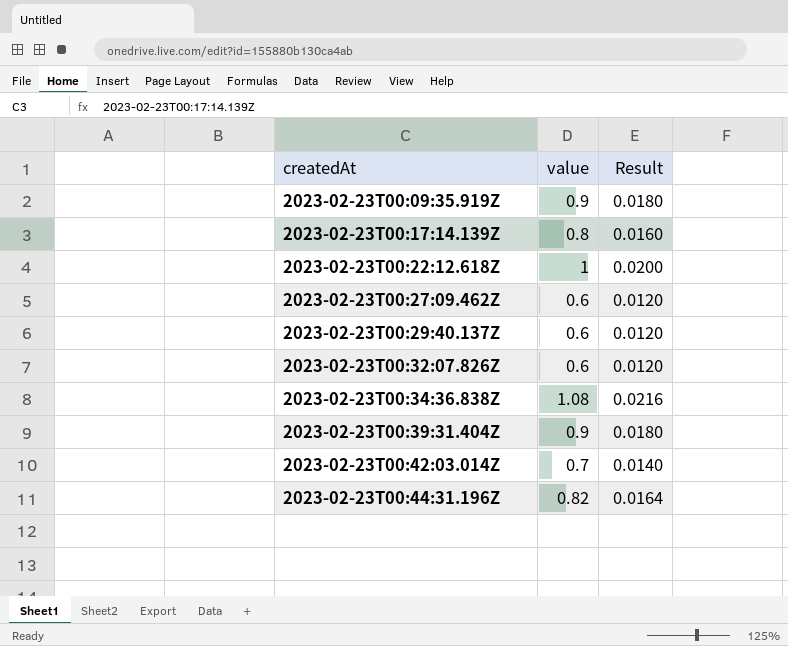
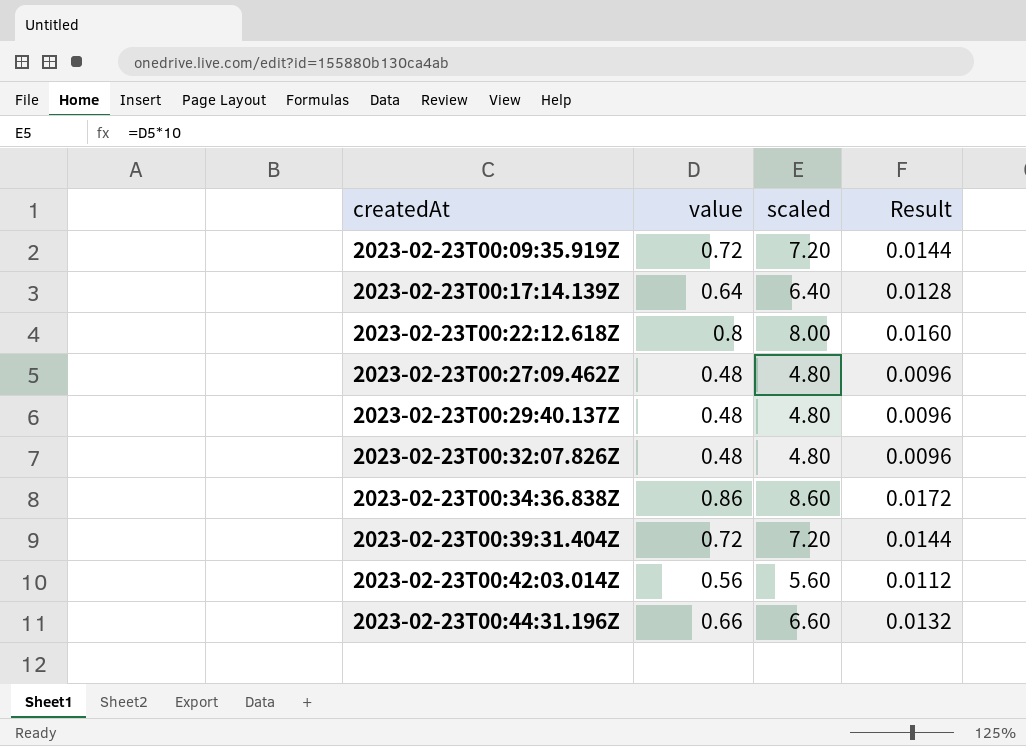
column scaled | formula: none -> [value] * 10
2023-02-23T00:09:35.919Z | value: 0.9 -> 0.72
2023-02-23T00:09:35.919Z | Result: 0.0180 -> 0.0144
2023-02-23T00:17:14.139Z | value: 0.8 -> 0.64
2023-02-23T00:17:14.139Z | Result: 0.0160 -> 0.0128
2023-02-23T00:22:12.618Z | value: 1 -> 0.8
2023-02-23T00:22:12.618Z | Result: 0.0200 -> 0.0160
2023-02-23T00:27:09.462Z | value: 0.6 -> 0.48
2023-02-23T00:27:09.462Z | Result: 0.0120 -> 0.0096
2023-02-23T00:29:40.137Z | value: 0.6 -> 0.48
2023-02-23T00:29:40.137Z | Result: 0.0120 -> 0.0096
2023-02-23T00:32:07.826Z | value: 0.6 -> 0.48
2023-02-23T00:32:07.826Z | Result: 0.0120 -> 0.0096
2023-02-23T00:34:36.838Z | value: 1.08 -> 0.86
2023-02-23T00:34:36.838Z | Result: 0.0216 -> 0.0172
2023-02-23T00:39:31.404Z | value: 0.9 -> 0.72
2023-02-23T00:39:31.404Z | Result: 0.0180 -> 0.0144
2023-02-23T00:42:03.014Z | value: 0.7 -> 0.56
2023-02-23T00:42:03.014Z | Result: 0.0140 -> 0.0112
2023-02-23T00:44:31.196Z | value: 0.82 -> 0.66
2023-02-23T00:44:31.196Z | Result: 0.0164 -> 0.0132

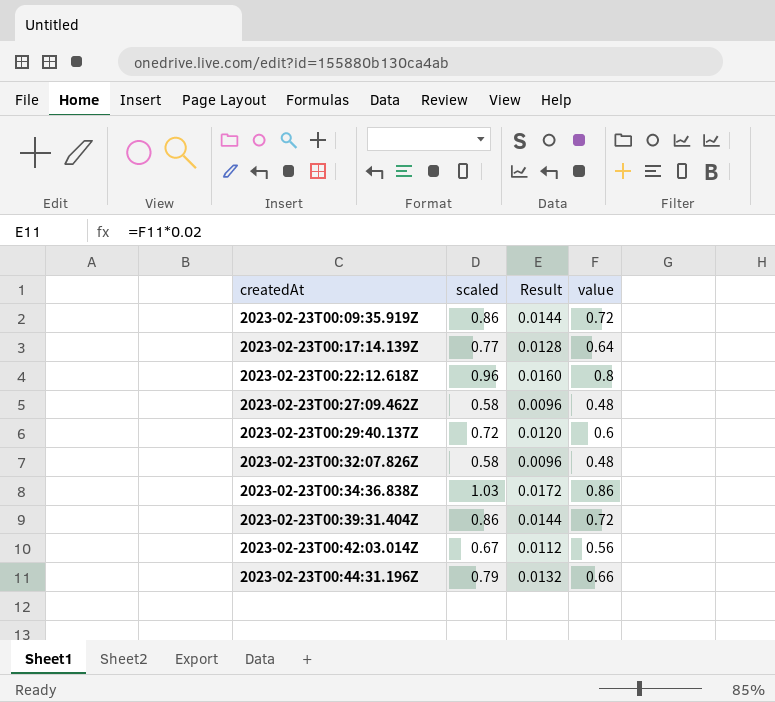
column scaled | formula: [value] * 10 -> [value] * 1.2
column value | position: 2 -> 4
2023-02-23T00:29:40.137Z | Result: 0.0096 -> 0.0120
2023-02-23T00:29:40.137Z | value: 0.48 -> 0.6

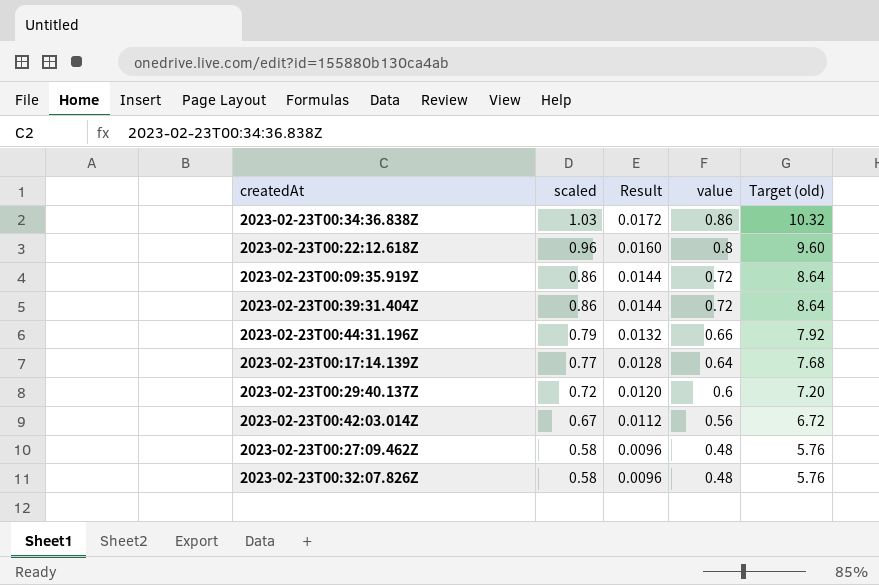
row order: createdAt ascending -> scaled descending
column Target (old) | formula: none -> [value] * 12

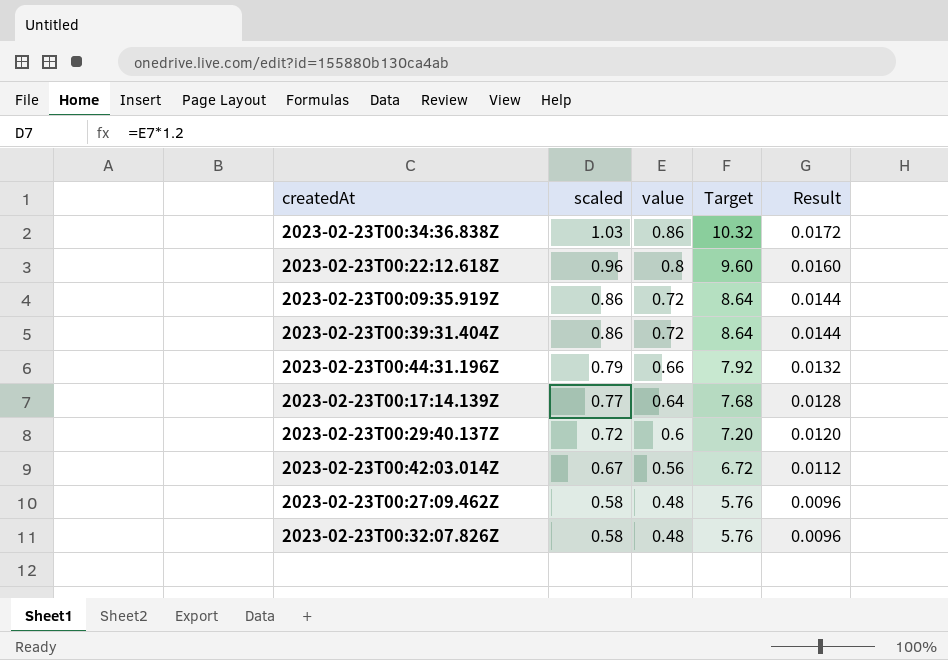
column name: Target (old) -> Target
column Result | position: 3 -> 5

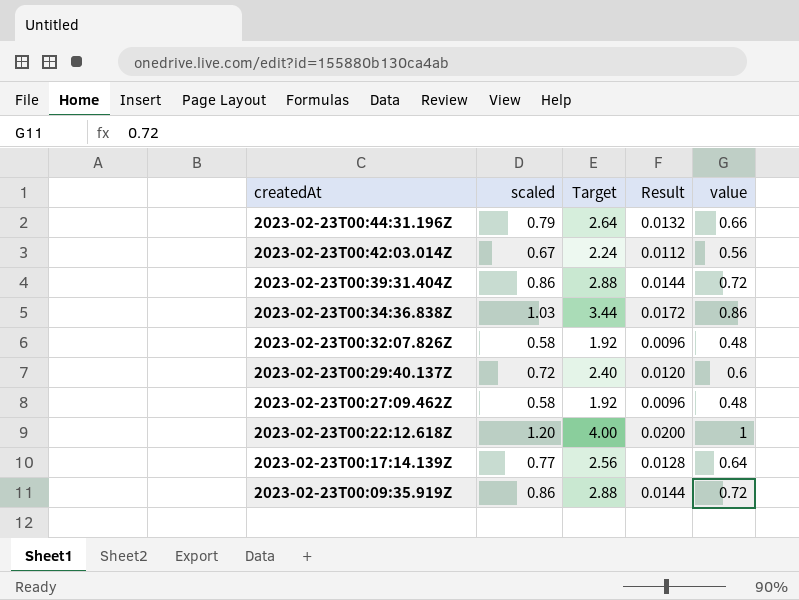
row order: scaled descending -> createdAt descending
column Target | formula: [value] * 12 -> [value] * 4
column value | position: 3 -> 5
2023-02-23T00:22:12.618Z | scaled: 0.96 -> 1.20
2023-02-23T00:22:12.618Z | Result: 0.0160 -> 0.0200
2023-02-23T00:22:12.618Z | value: 0.8 -> 1

